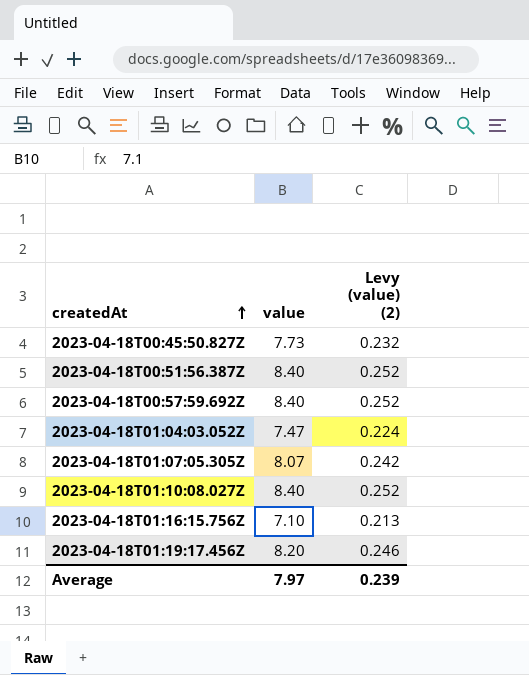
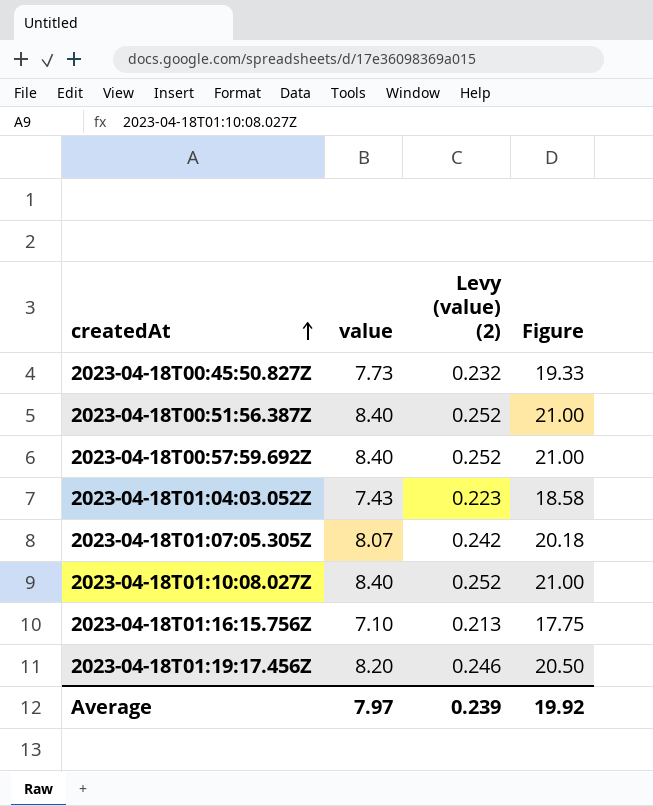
column Figure | formula: none -> [value] * 2.5
2023-04-18T01:04:03.052Z | value: 7.47 -> 7.43
2023-04-18T01:04:03.052Z | Levy (value) (2): 0.224 -> 0.223

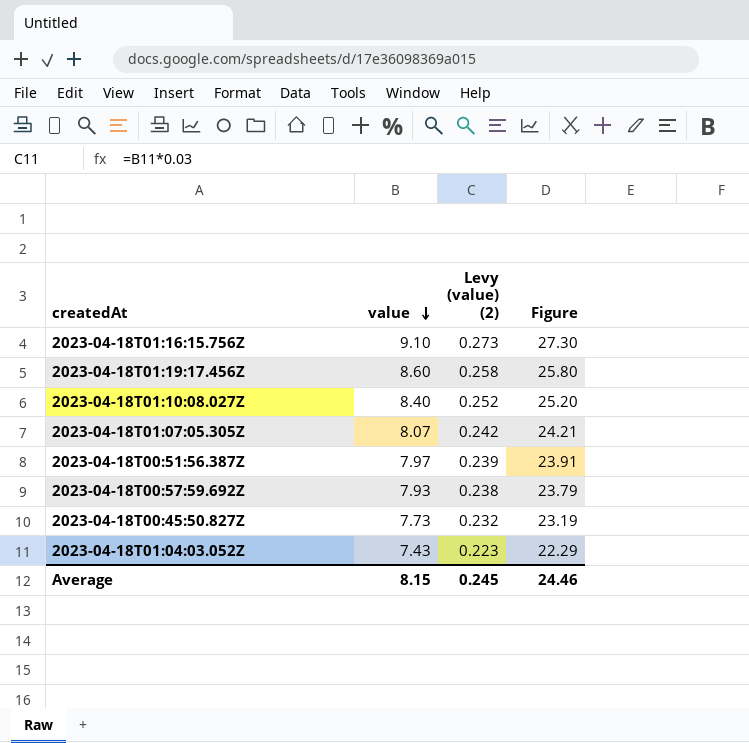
row order: createdAt ascending -> value descending
column Figure | formula: [value] * 2.5 -> [value] * 3
2023-04-18T01:16:15.756Z | value: 7.10 -> 9.10
2023-04-18T01:16:15.756Z | Levy (value) (2): 0.213 -> 0.273
2023-04-18T01:19:17.456Z | value: 8.20 -> 8.60
2023-04-18T01:19:17.456Z | Levy (value) (2): 0.246 -> 0.258
2023-04-18T00:51:56.387Z | value: 8.40 -> 7.97
2023-04-18T00:51:56.387Z | Levy (value) (2): 0.252 -> 0.239
2023-04-18T00:57:59.692Z | value: 8.40 -> 7.93
2023-04-18T00:57:59.692Z | Levy (value) (2): 0.252 -> 0.238
Average | value: 7.97 -> 8.15
Average | Levy (value) (2): 0.239 -> 0.245
Average | Figure: 19.92 -> 24.46

